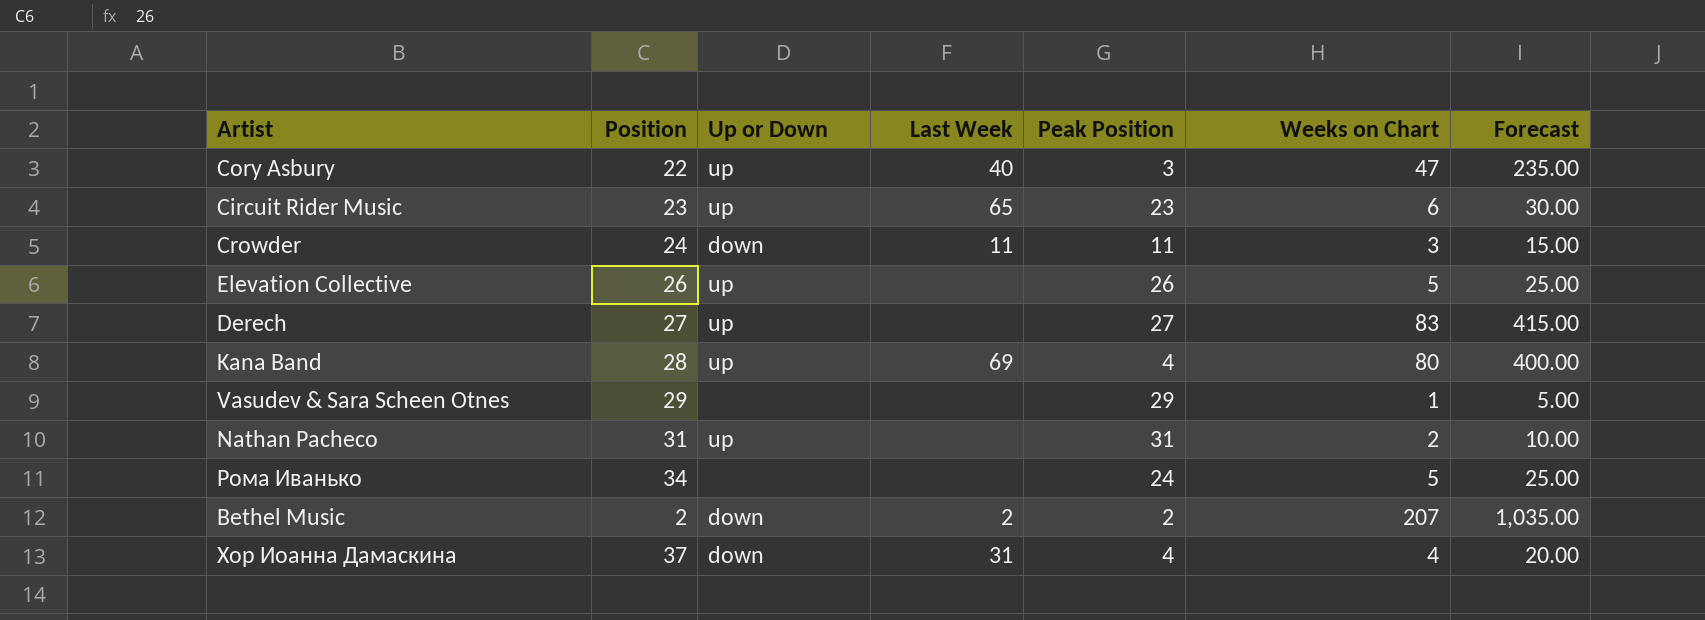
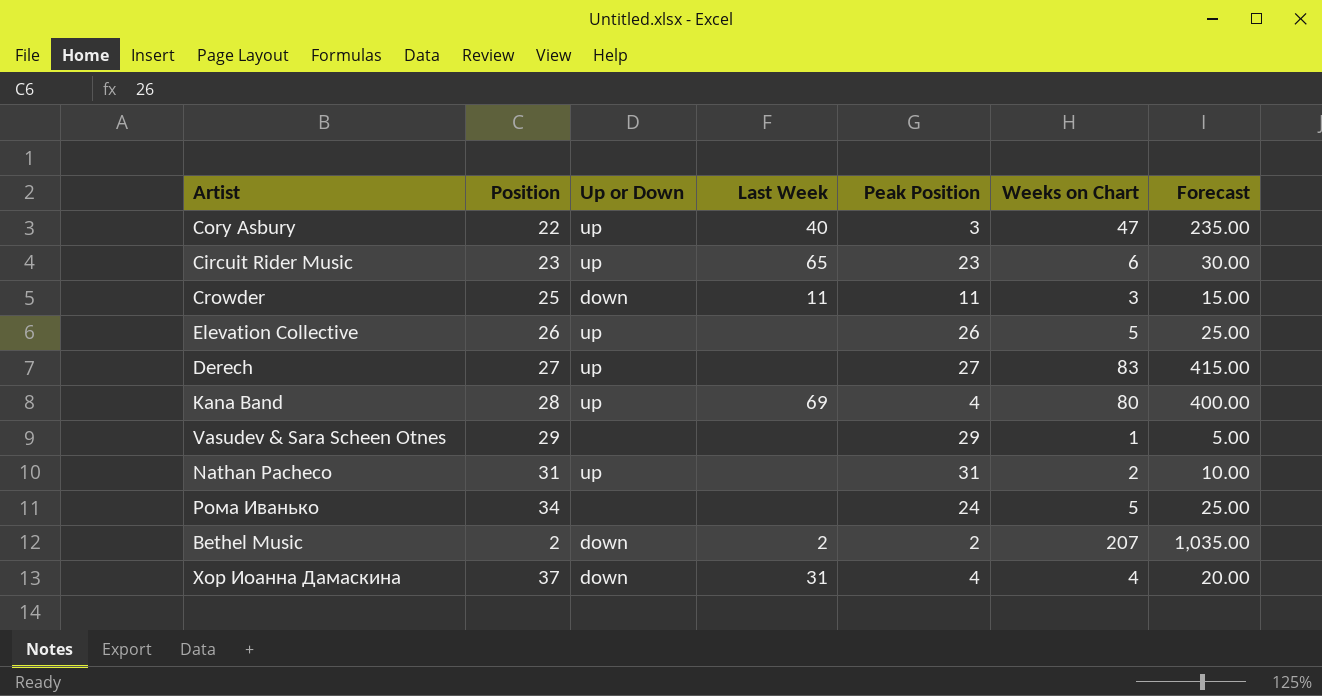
Crowder | Position: 24 -> 25

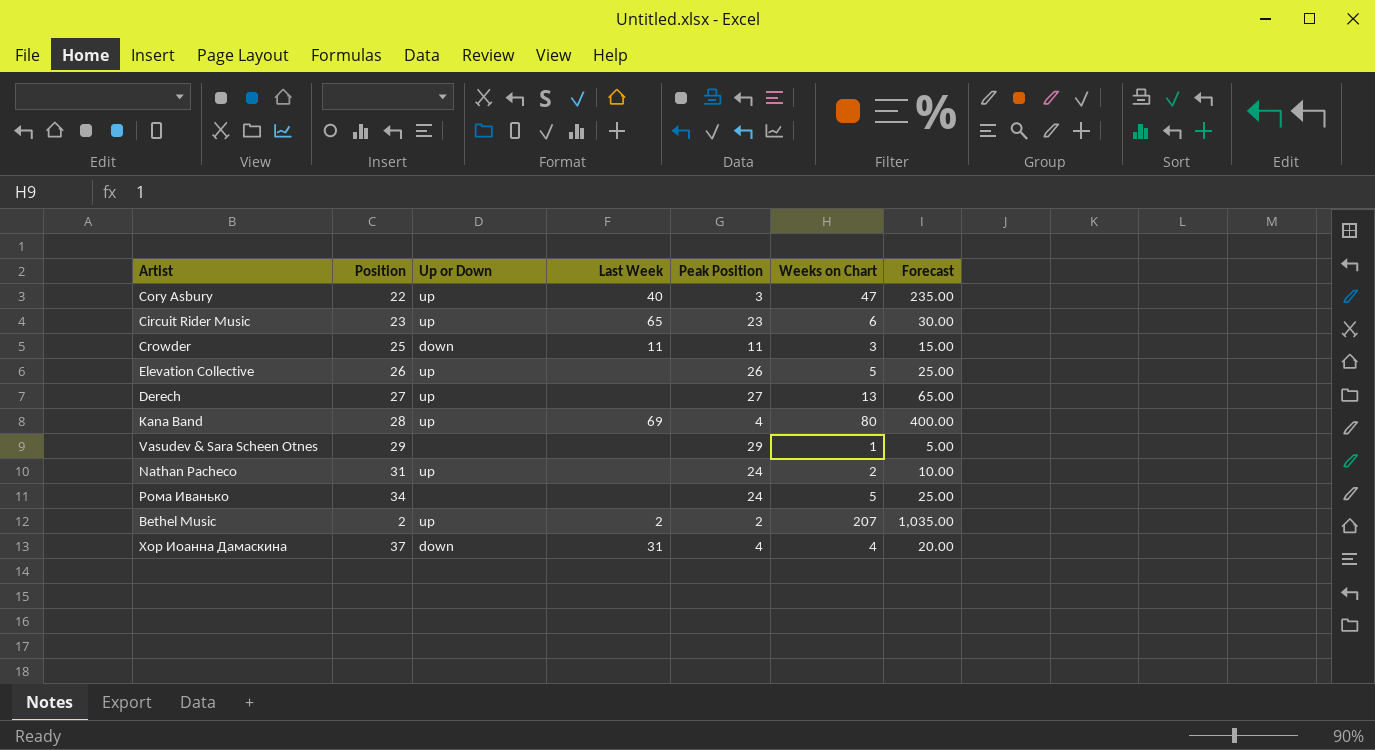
Derech | Weeks on Chart: 83 -> 13
Derech | Forecast: 415.00 -> 65.00
Nathan Pacheco | Peak Position: 31 -> 24
Bethel Music | Up or Down: down -> up

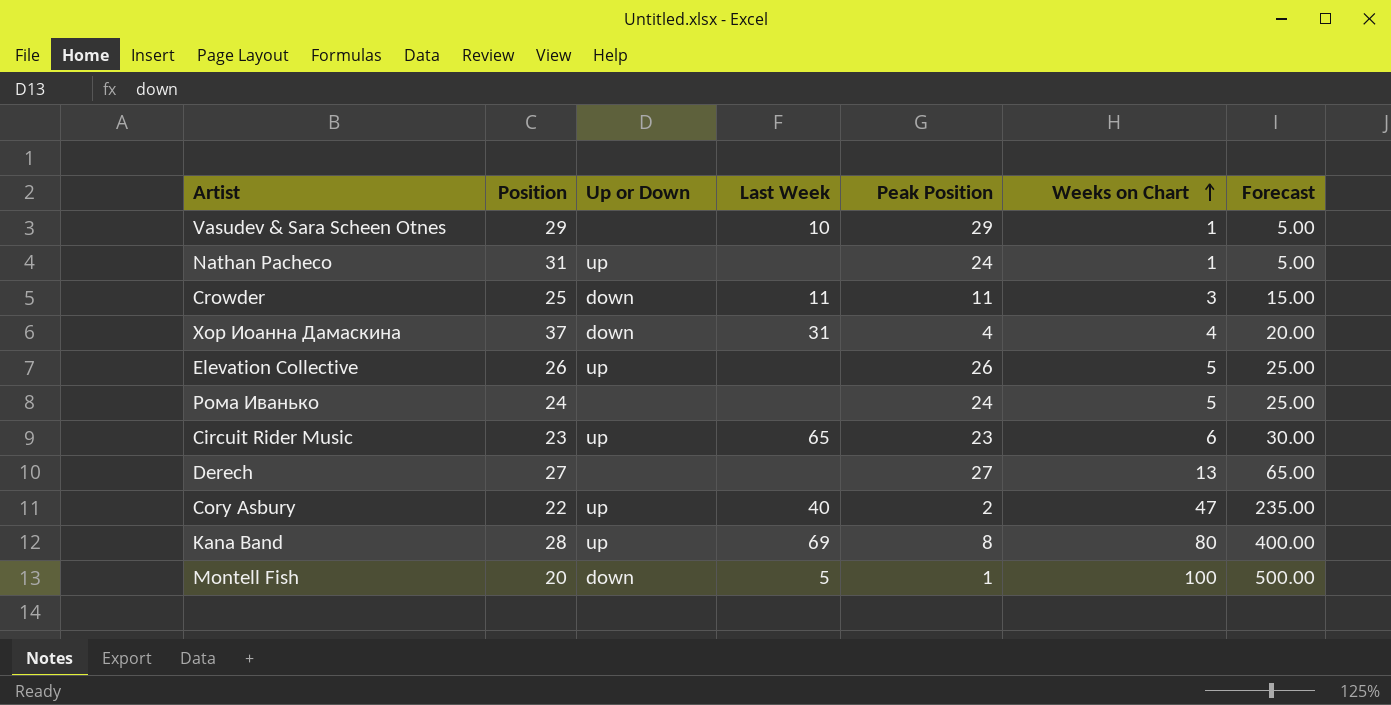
row order: none -> Weeks on Chart ascending
row Bethel Music: 2 | up | 2 | 2 | 207 | 1,035.00 -> none
Vasudev & Sara Scheen Otnes | Last Week: none -> 10
Nathan Pacheco | Weeks on Chart: 2 -> 1
Nathan Pacheco | Forecast: 10.00 -> 5.00
Рома Иванько | Position: 34 -> 24
Derech | Up or Down: up -> none
Cory Asbury | Peak Position: 3 -> 2
Kana Band | Peak Position: 4 -> 8
row Montell Fish: none -> 20 | down | 5 | 1 | 100 | 500.00

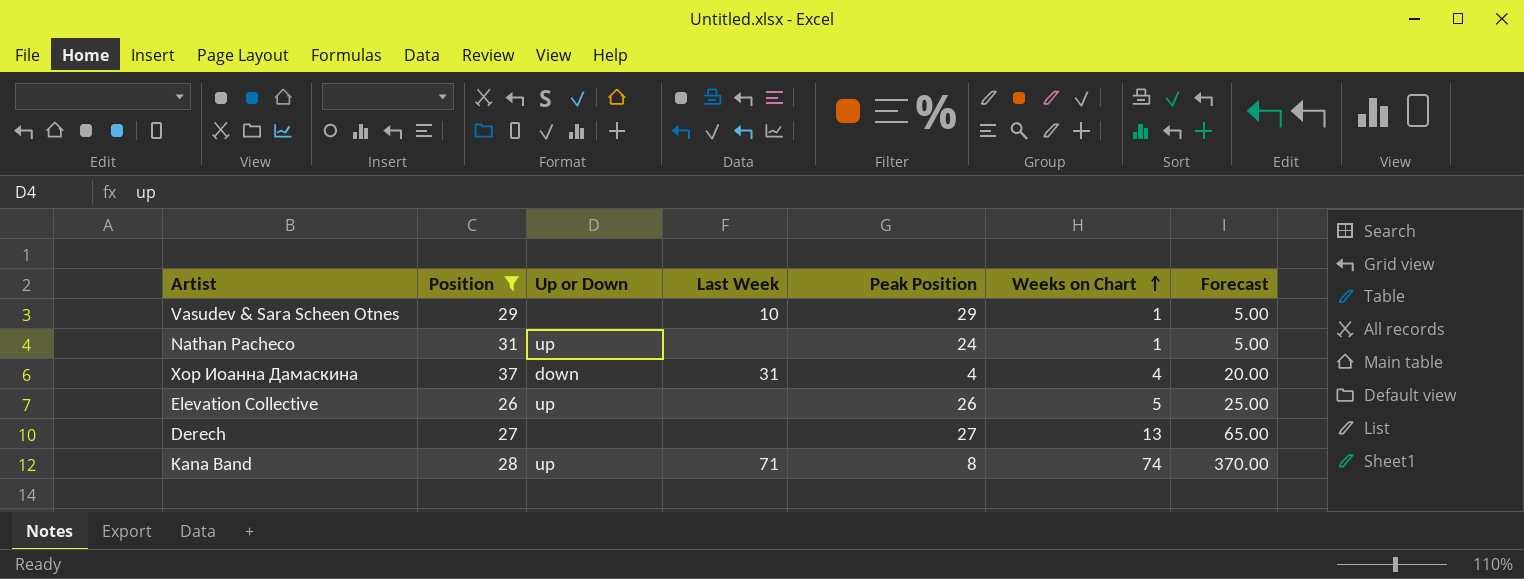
filter: none -> Position >= 26
Kana Band | Last Week: 69 -> 71
Kana Band | Weeks on Chart: 80 -> 74
Kana Band | Forecast: 400.00 -> 370.00

